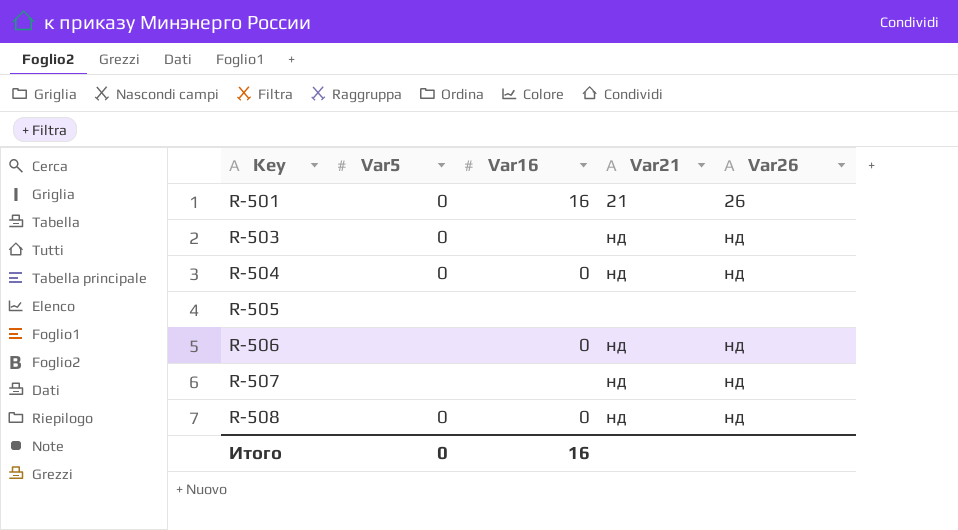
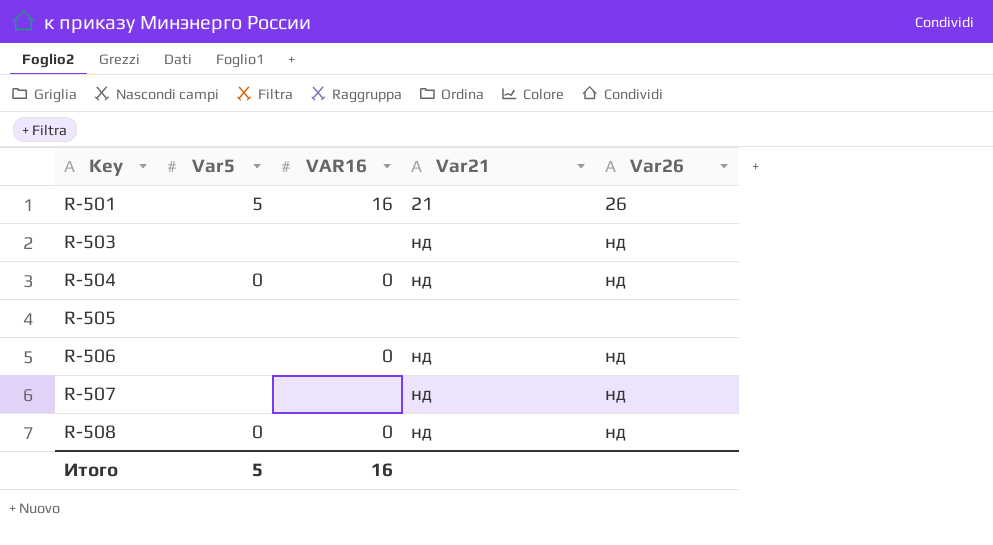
column name: Var16 -> VAR16
R-501 | Var5: 0 -> 5
R-503 | Var5: 0 -> none
Итого | Var5: 0 -> 5

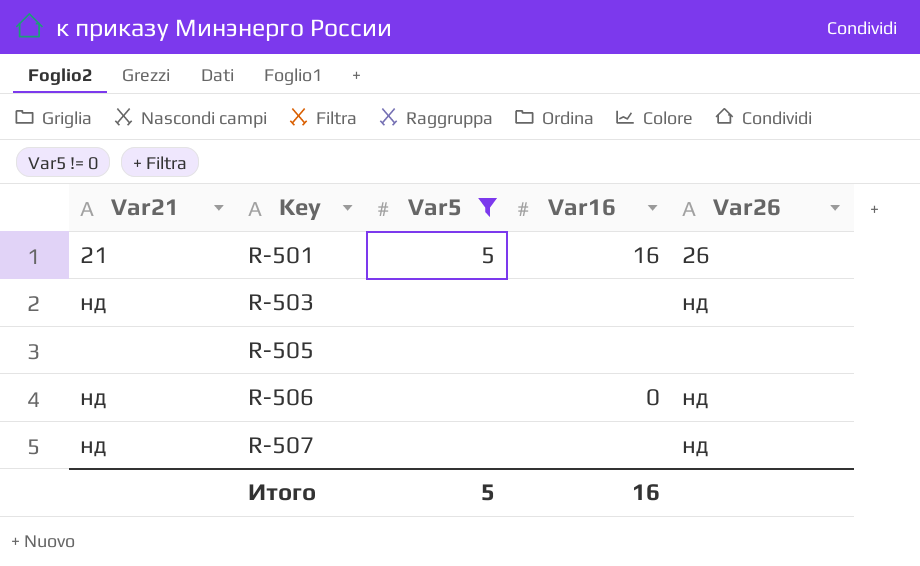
filter: none -> Var5 != 0
column Var21 | position: 4 -> 1
column name: VAR16 -> Var16

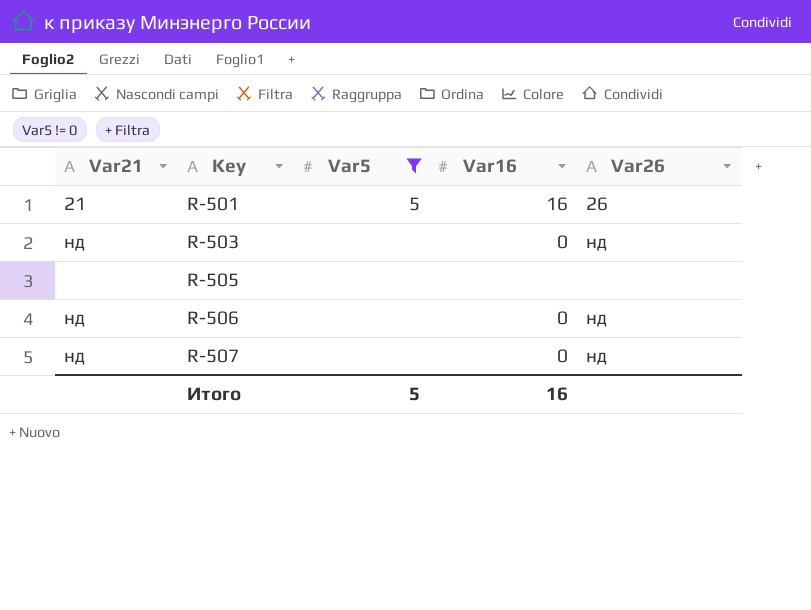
R-503 | Var16: none -> 0
R-507 | Var16: none -> 0

